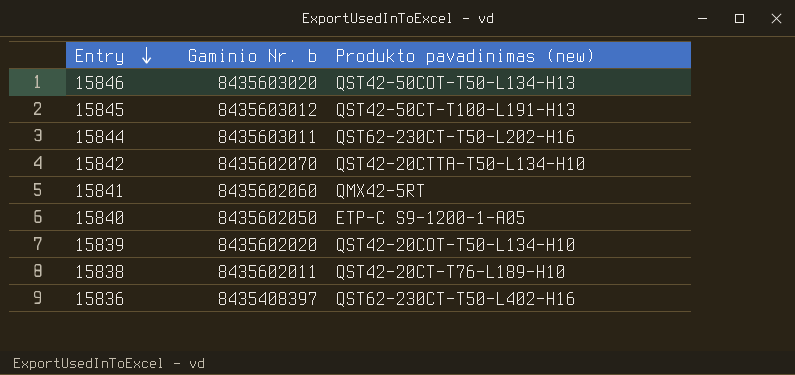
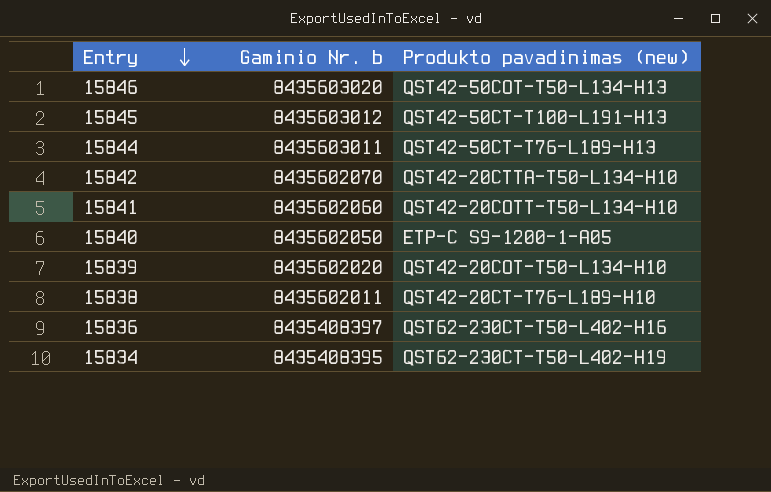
15844 | Produkto pavadinimas (new): QST62-230CT-T50-L202-H16 -> QST42-50CT-T76-L189-H13
15841 | Produkto pavadinimas (new): QMX42-5RT -> QST42-20COTT-T50-L134-H10
row 15834: none -> 8435408395 | QST62-230CT-T50-L402-H19

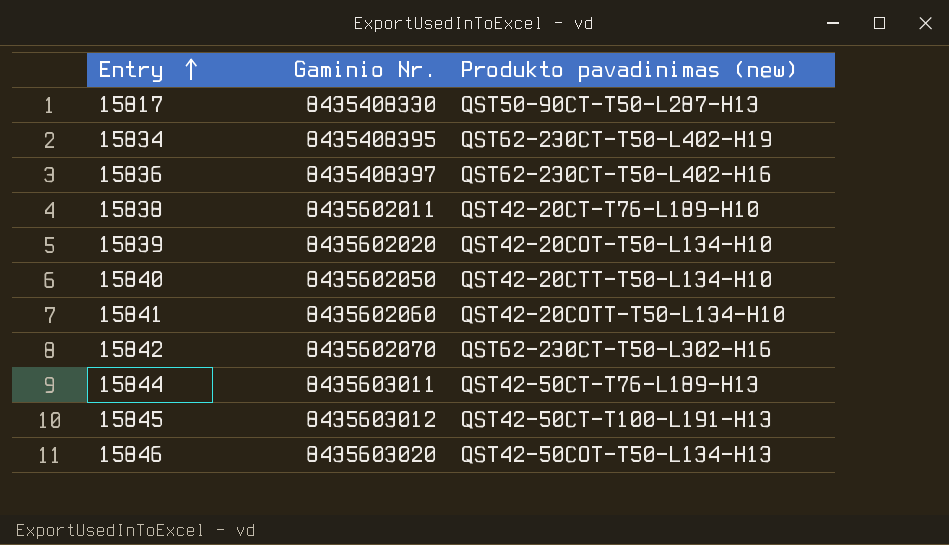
row order: Entry descending -> Entry ascending
column name: Gaminio Nr. b -> Gaminio Nr.
row 15817: none -> 8435408330 | QST50-90CT-T50-L287-H13
15840 | Produkto pavadinimas (new): ETP-C S9-1200-1-A05 -> QST42-20CTT-T50-L134-H10
15842 | Produkto pavadinimas (new): QST42-20CTTA-T50-L134-H10 -> QST62-230CT-T50-L302-H16

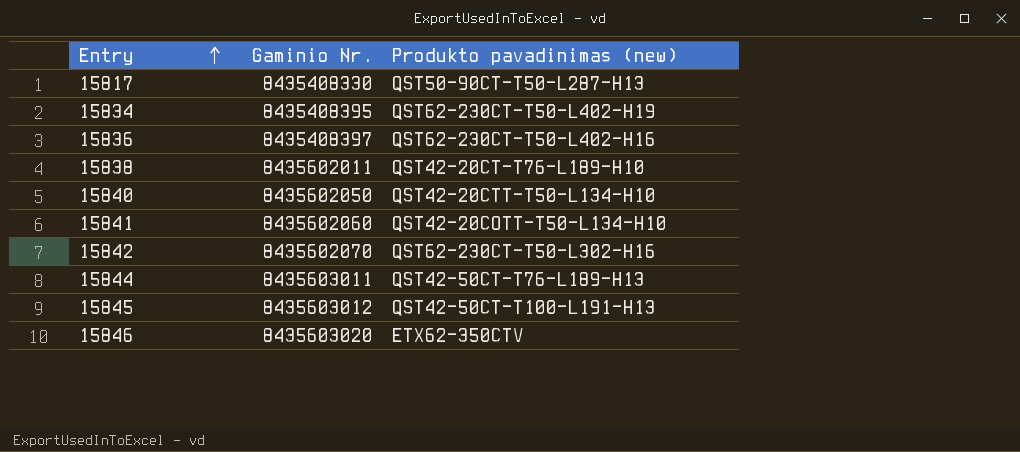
row 15839: 8435602020 | QST42-20COT-T50-L134-H10 -> none
15846 | Produkto pavadinimas (new): QST42-50COT-T50-L134-H13 -> ETX62-350CTV

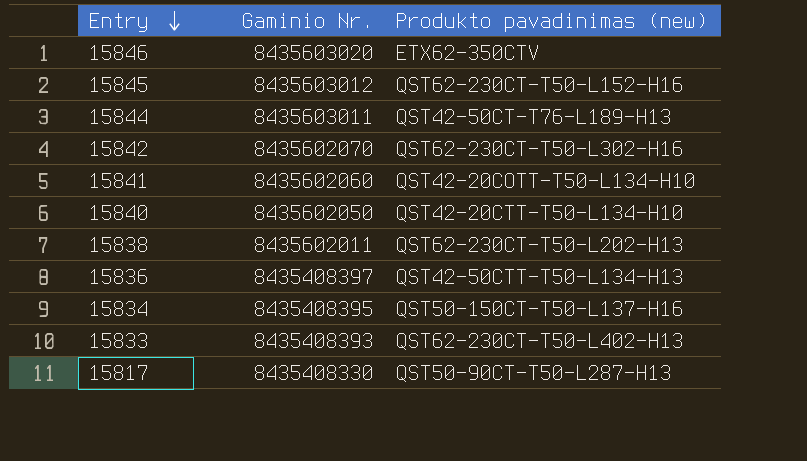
row order: Entry ascending -> Entry descending
15845 | Produkto pavadinimas (new): QST42-50CT-T100-L191-H13 -> QST62-230CT-T50-L152-H16
15838 | Produkto pavadinimas (new): QST42-20CT-T76-L189-H10 -> QST62-230CT-T50-L202-H13
15836 | Produkto pavadinimas (new): QST62-230CT-T50-L402-H16 -> QST42-50CTT-T50-L134-H13
15834 | Produkto pavadinimas (new): QST62-230CT-T50-L402-H19 -> QST50-150CT-T50-L137-H16
row 15833: none -> 8435408393 | QST62-230CT-T50-L402-H13

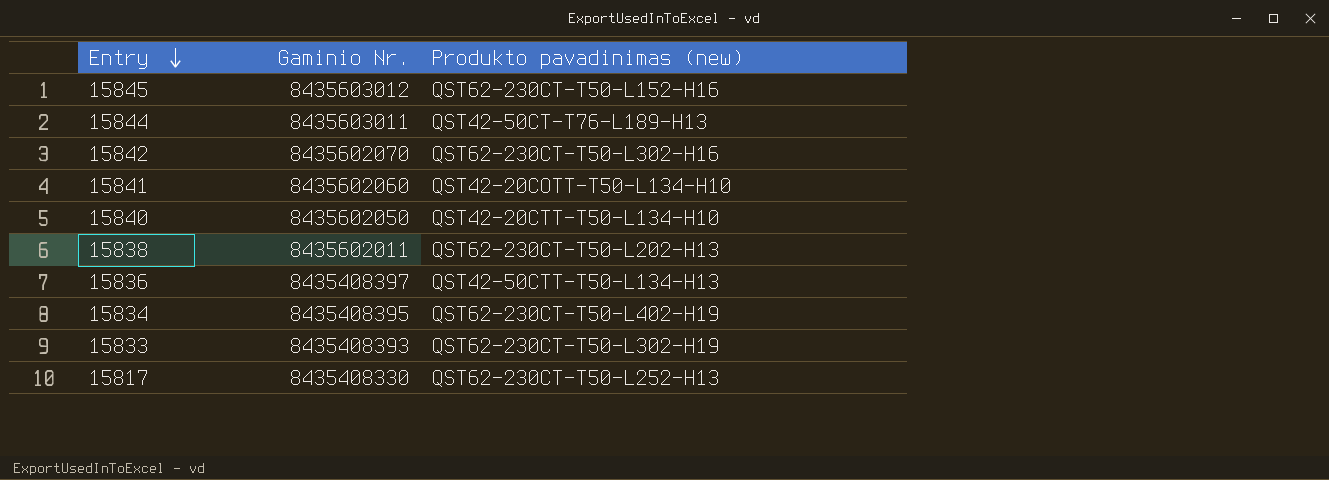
row 15846: 8435603020 | ETX62-350CTV -> none
15834 | Produkto pavadinimas (new): QST50-150CT-T50-L137-H16 -> QST62-230CT-T50-L402-H19
15833 | Produkto pavadinimas (new): QST62-230CT-T50-L402-H13 -> QST62-230CT-T50-L302-H19
15817 | Produkto pavadinimas (new): QST50-90CT-T50-L287-H13 -> QST62-230CT-T50-L252-H13

